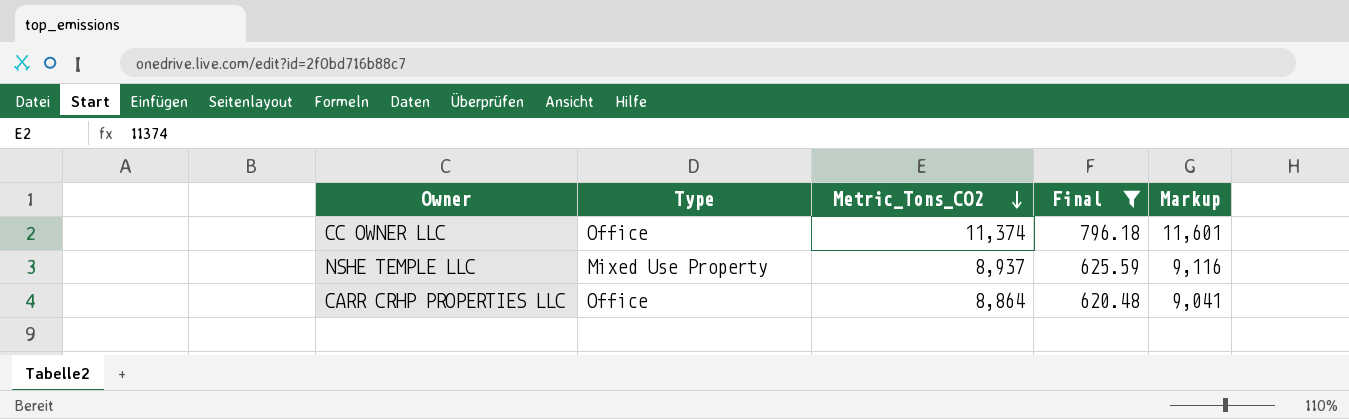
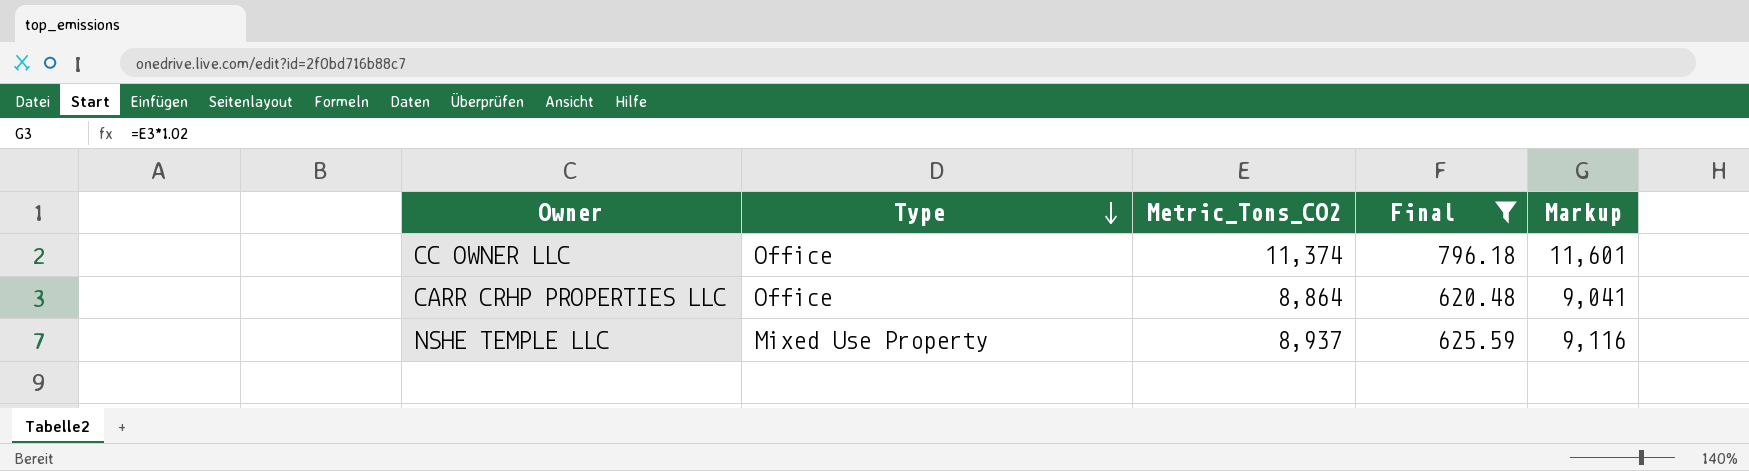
row order: Metric_Tons_CO2 descending -> Type descending

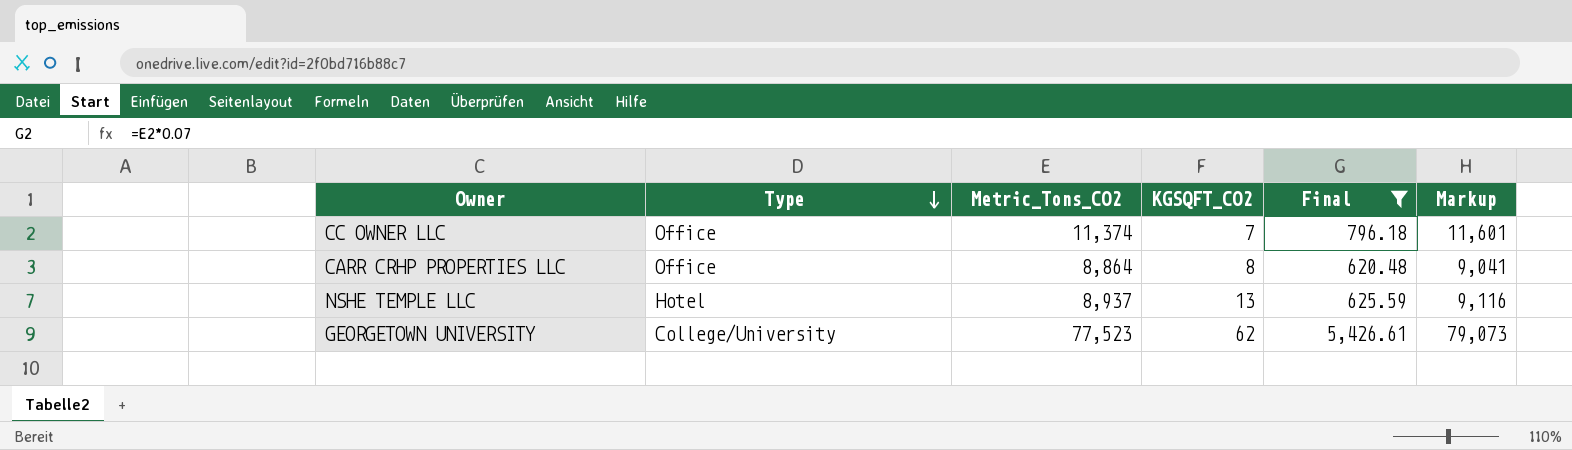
column KGSQFT_CO2 | position: none -> 4
NSHE TEMPLE LLC | Type: Mixed Use Property -> Hotel
row GEORGETOWN UNIVERSITY: none -> College/University | 77,523 | 62 | 5,426.61 | 79,073

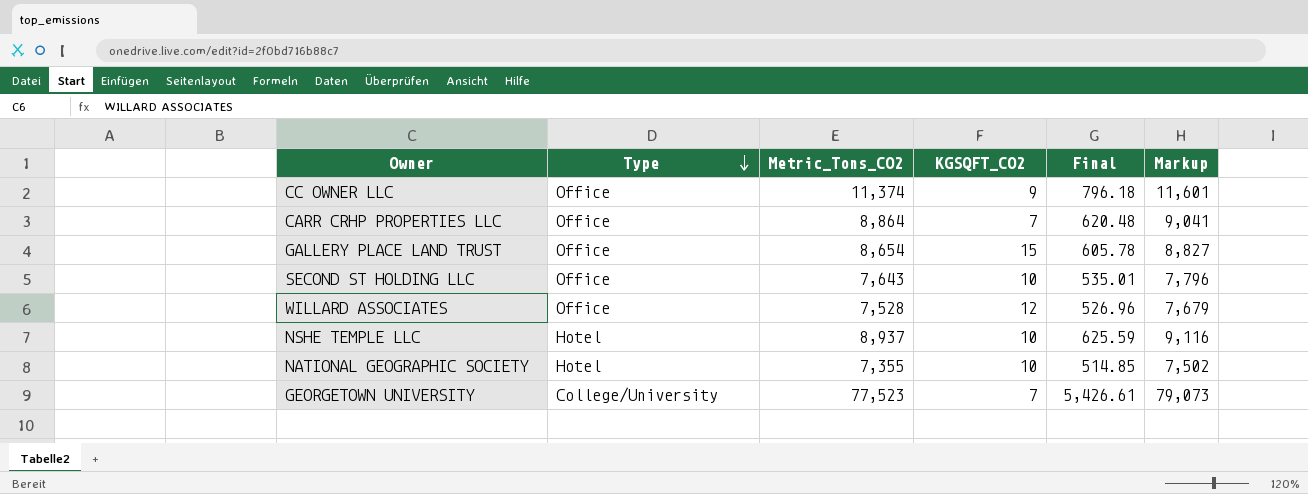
filter: Final >= 620.48 -> none
CC OWNER LLC | KGSQFT_CO2: 7 -> 9
CARR CRHP PROPERTIES LLC | KGSQFT_CO2: 8 -> 7
NSHE TEMPLE LLC | KGSQFT_CO2: 13 -> 10
GEORGETOWN UNIVERSITY | KGSQFT_CO2: 62 -> 7

